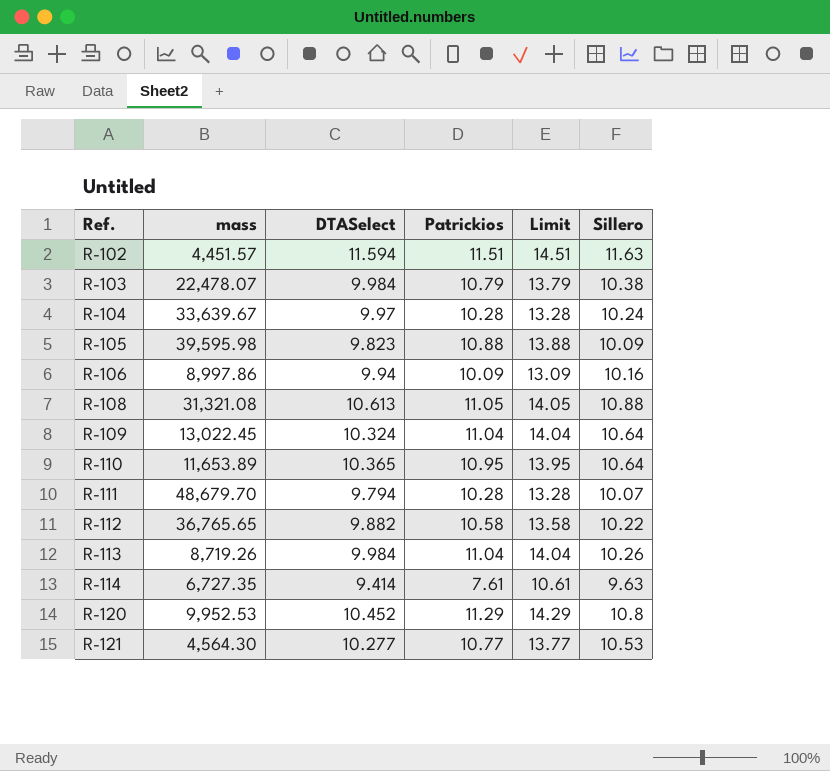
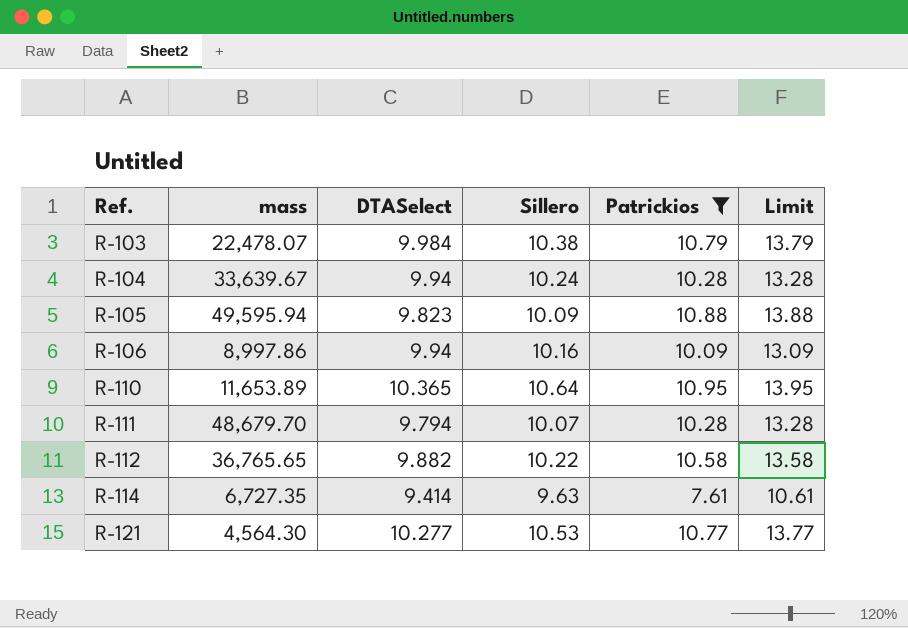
filter: none -> Patrickios <= 10.95
column Sillero | position: 6 -> 4
R-104 | DTASelect: 9.97 -> 9.94
R-105 | mass: 39,595.98 -> 49,595.94

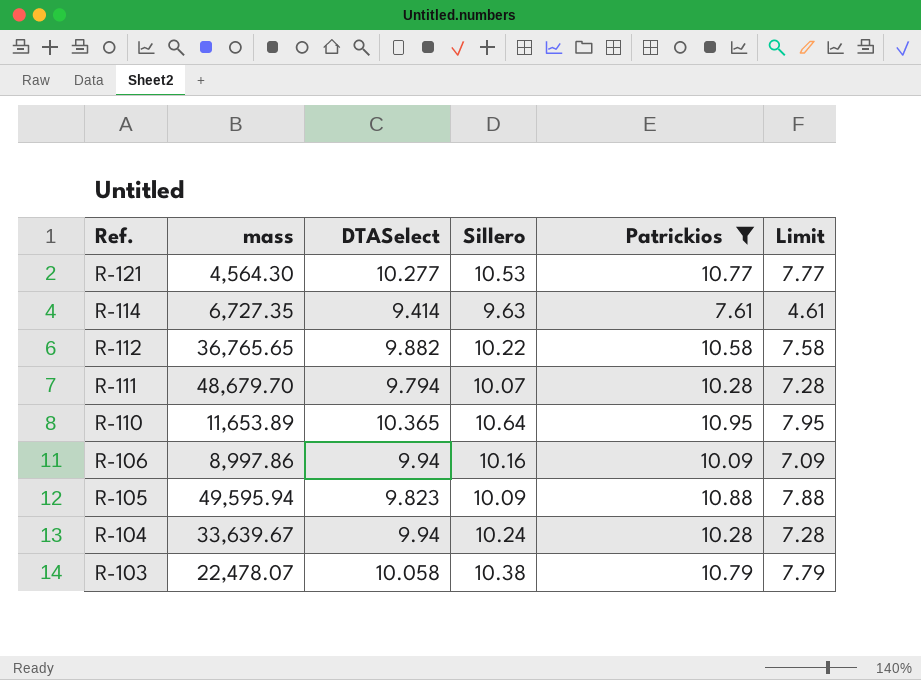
row order: Ref. ascending -> Ref. descending
column Limit | formula: [Patrickios] + 3 -> [Patrickios] - 3
R-103 | DTASelect: 9.984 -> 10.058

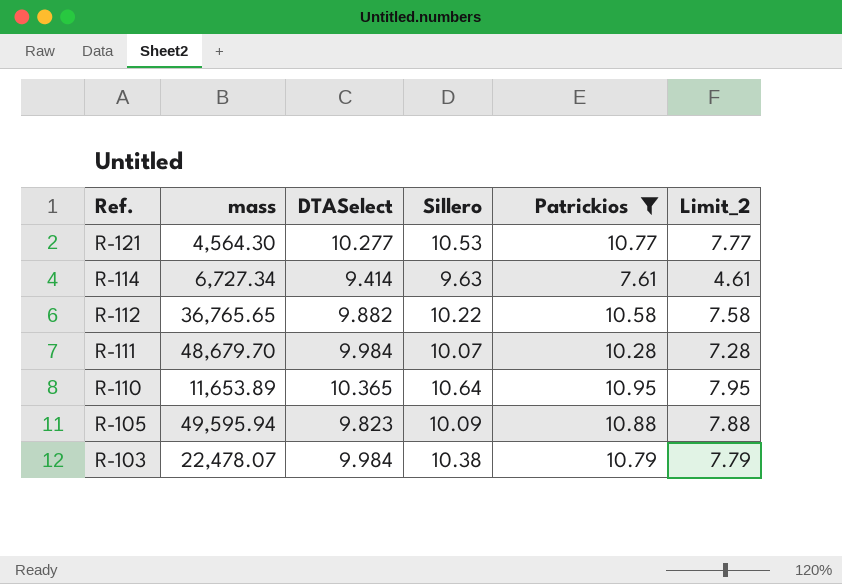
column name: Limit -> Limit_2
row R-106: 8,997.86 | 9.94 | 10.16 | 10.09 | 7.09 -> none
row R-104: 33,639.67 | 9.94 | 10.24 | 10.28 | 7.28 -> none
R-114 | mass: 6,727.35 -> 6,727.34
R-111 | DTASelect: 9.794 -> 9.984
R-103 | DTASelect: 10.058 -> 9.984

